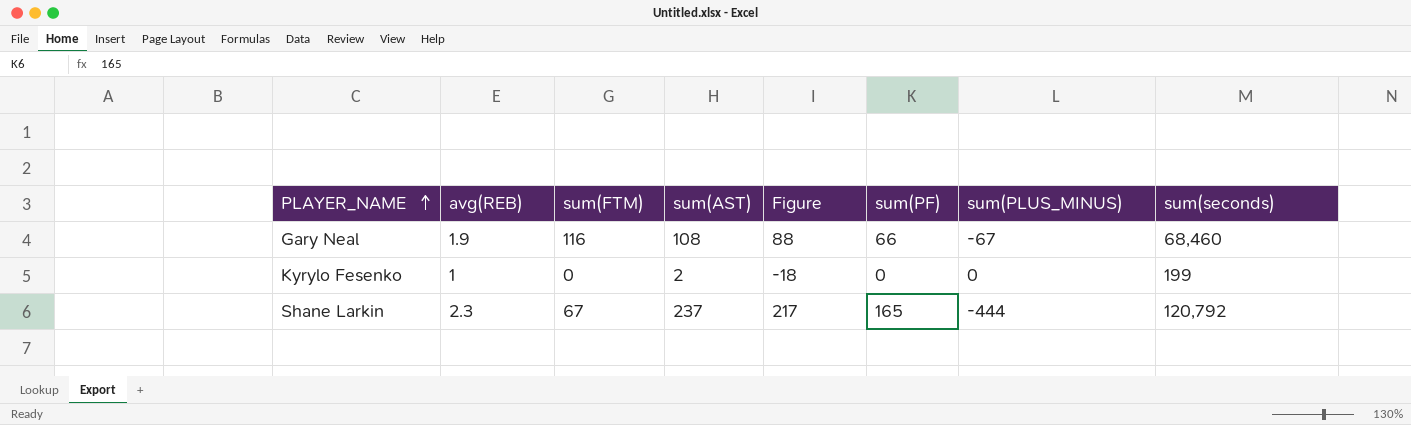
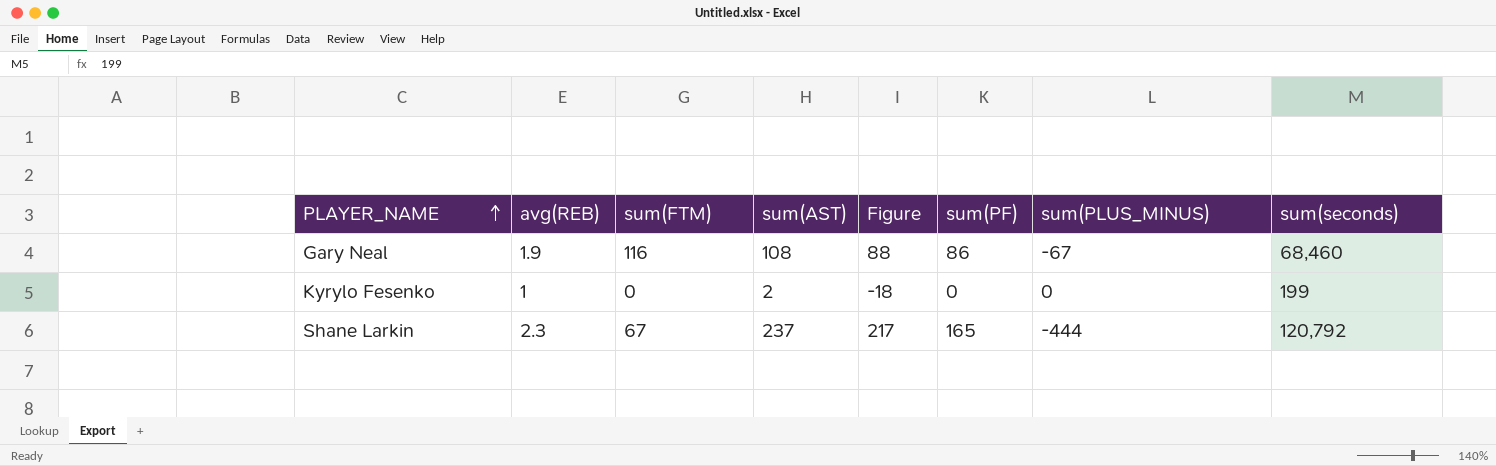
Gary Neal | sum(PF): 66 -> 86

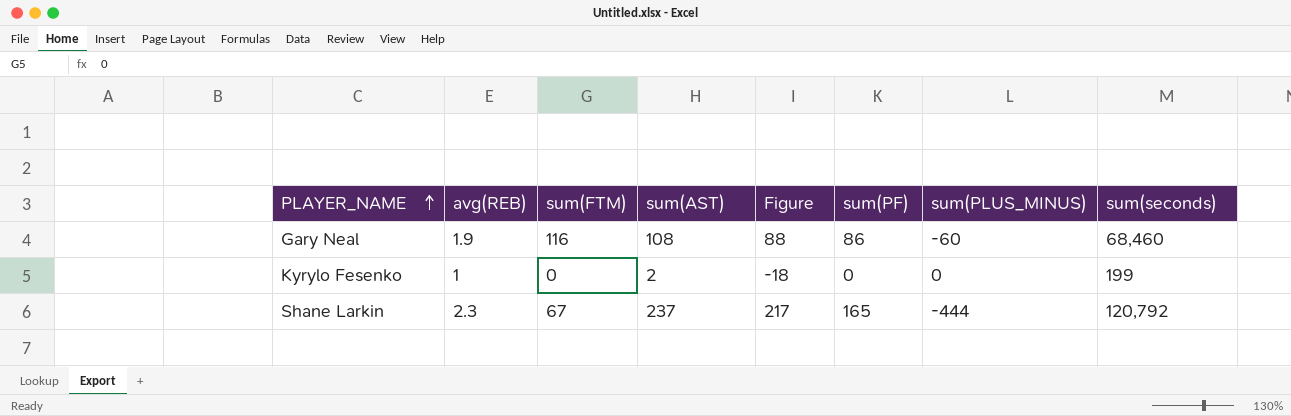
Gary Neal | sum(PLUS_MINUS): -67 -> -60

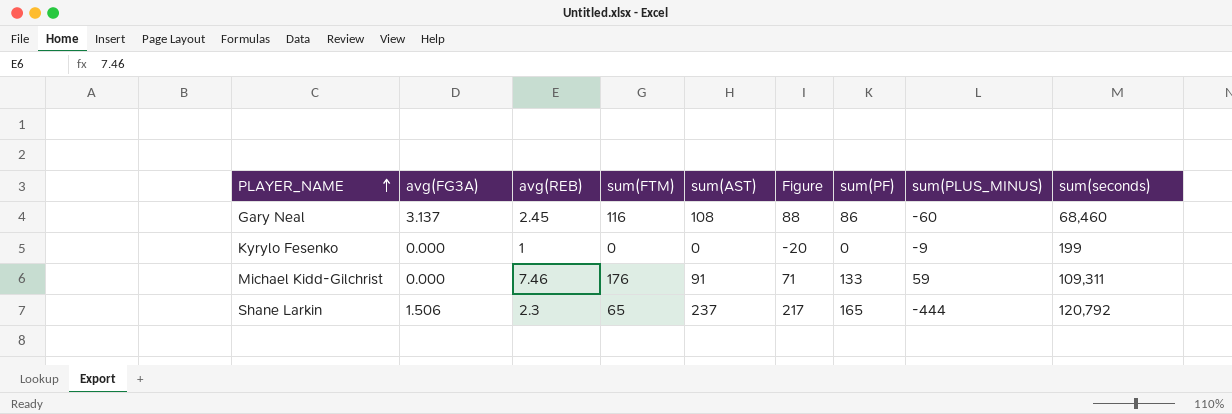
column avg(FG3A) | position: none -> 2
Gary Neal | avg(REB): 1.9 -> 2.45
Kyrylo Fesenko | sum(AST): 2 -> 0
Kyrylo Fesenko | Figure: -18 -> -20
Kyrylo Fesenko | sum(PLUS_MINUS): 0 -> -9
row Michael Kidd-Gilchrist: none -> 0.000 | 7.46 | 176 | 91 | 71 | 133 | 59 | 109,311
Shane Larkin | sum(FTM): 67 -> 65

